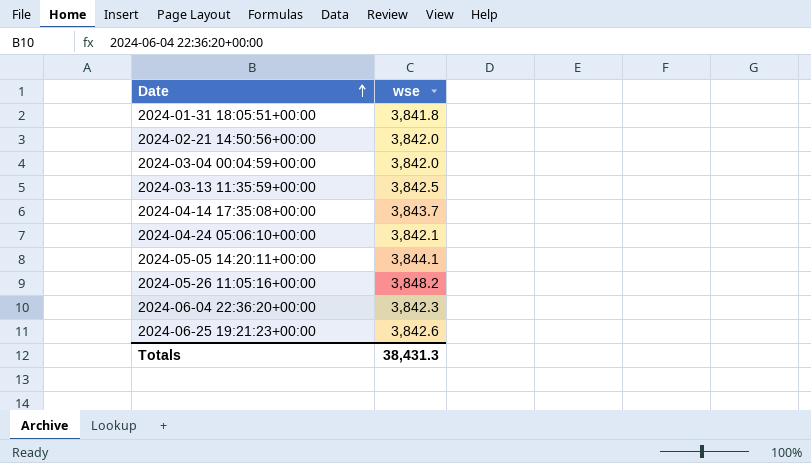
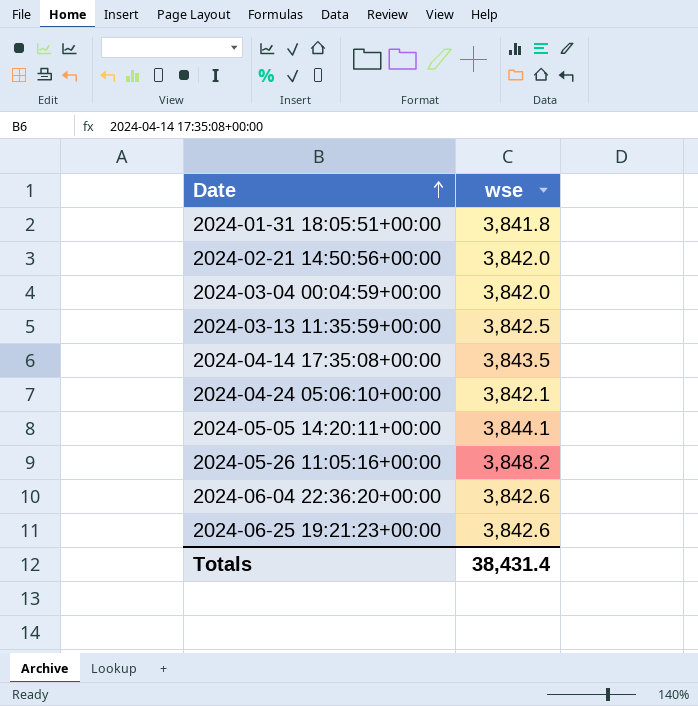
2024-04-14 17:35:08+00:00 | wse: 3,843.7 -> 3,843.5
2024-06-04 22:36:20+00:00 | wse: 3,842.3 -> 3,842.6
Totals | wse: 38,431.3 -> 38,431.4

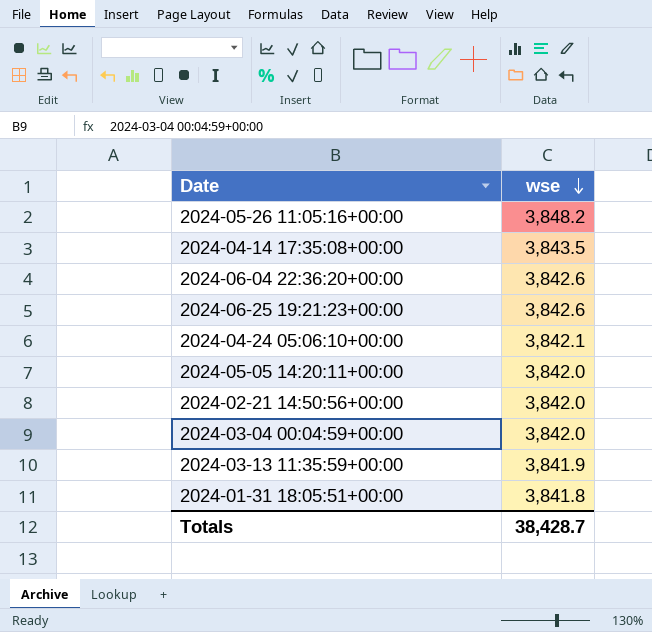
row order: Date ascending -> wse descending
2024-05-05 14:20:11+00:00 | wse: 3,844.1 -> 3,842.0
2024-03-13 11:35:59+00:00 | wse: 3,842.5 -> 3,841.9
Totals | wse: 38,431.4 -> 38,428.7

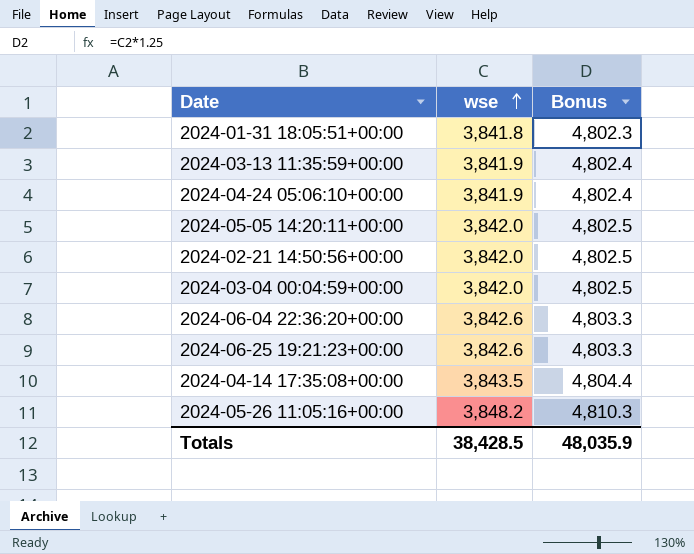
row order: wse descending -> wse ascending
column Bonus | formula: none -> [wse] * 1.25
2024-04-24 05:06:10+00:00 | wse: 3,842.1 -> 3,841.9
Totals | wse: 38,428.7 -> 38,428.5

